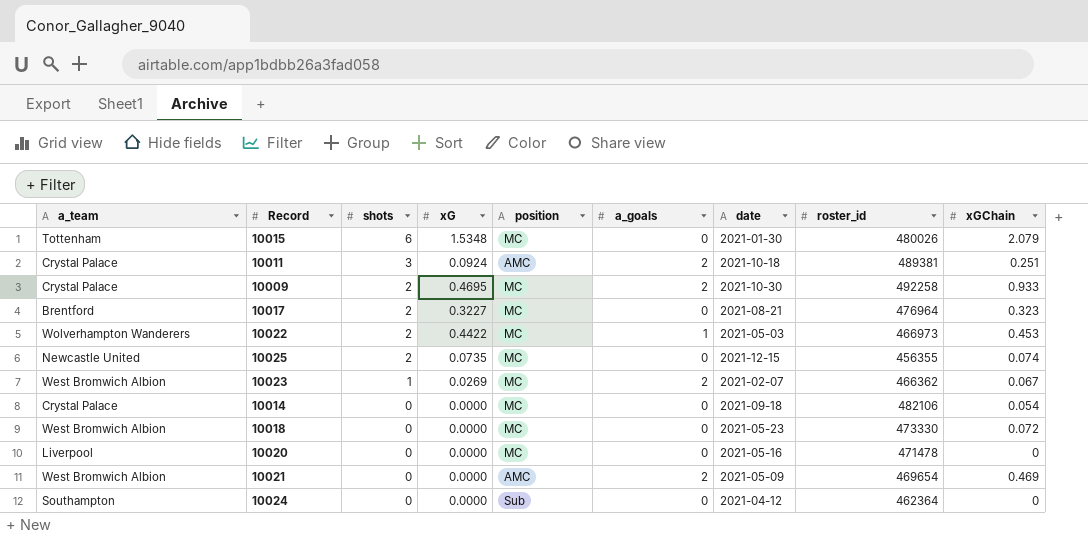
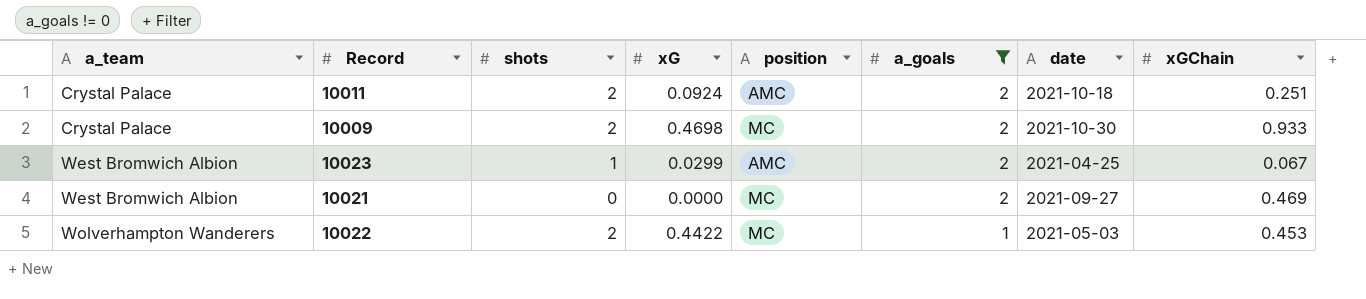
filter: none -> a_goals != 0
row order: shots descending -> a_team ascending
column roster_id | position: 8 -> none
10011 | shots: 3 -> 2
10009 | xG: 0.4695 -> 0.4698
10023 | xG: 0.0269 -> 0.0299
10023 | position: MC -> AMC
10023 | date: 2021-02-07 -> 2021-04-25
10021 | position: AMC -> MC
10021 | date: 2021-05-09 -> 2021-09-27

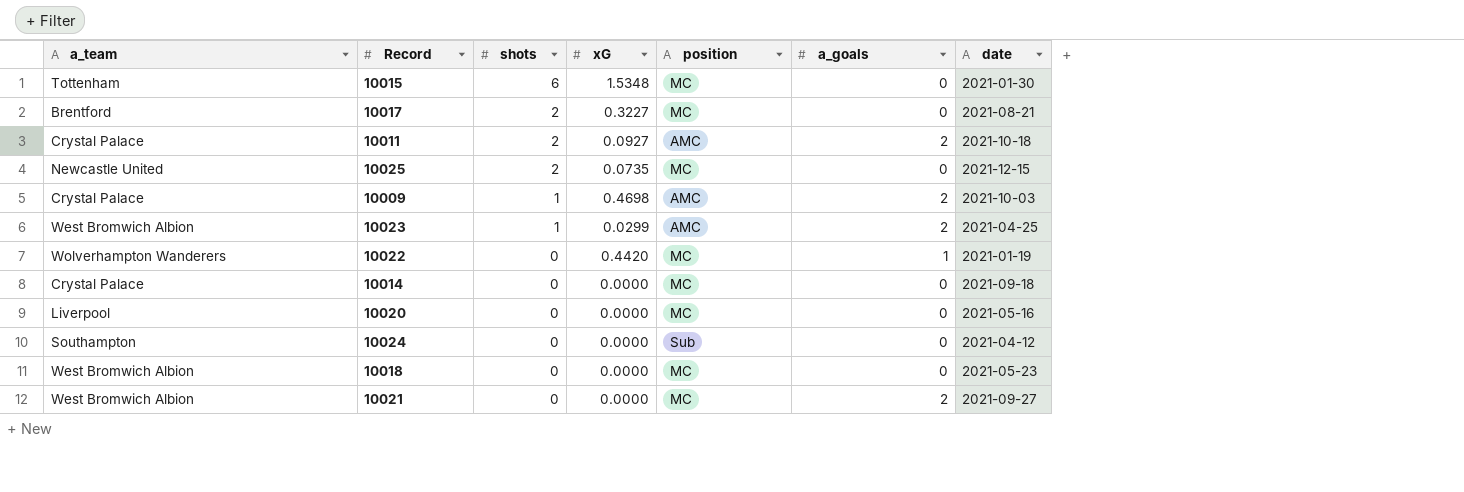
filter: a_goals != 0 -> none
row order: a_team ascending -> shots descending
column xGChain | position: 8 -> none
10011 | xG: 0.0924 -> 0.0927
10009 | shots: 2 -> 1
10009 | position: MC -> AMC
10009 | date: 2021-10-30 -> 2021-10-03
10022 | shots: 2 -> 0
10022 | xG: 0.4422 -> 0.4420
10022 | date: 2021-05-03 -> 2021-01-19

